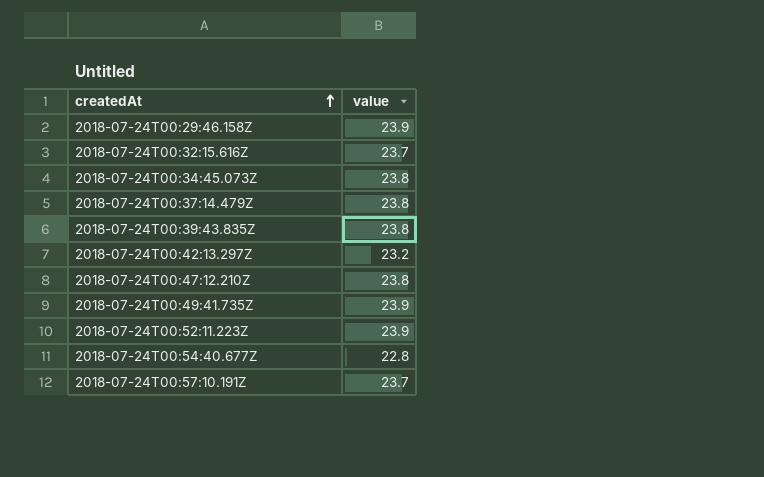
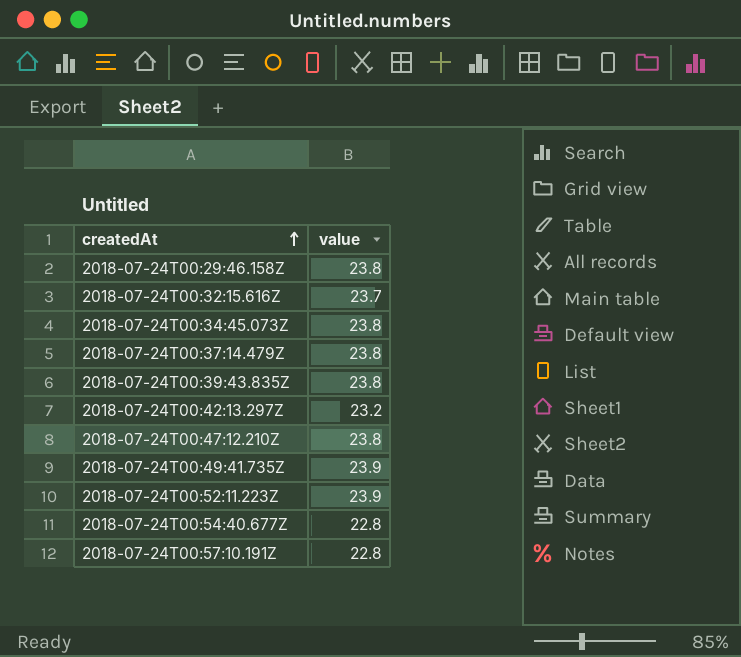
2018-07-24T00:29:46.158Z | value: 23.9 -> 23.8
2018-07-24T00:57:10.191Z | value: 23.7 -> 22.8

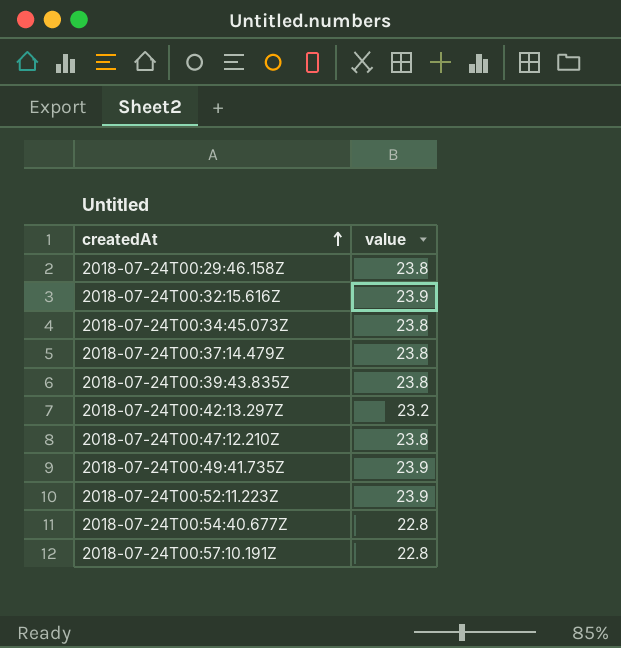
2018-07-24T00:32:15.616Z | value: 23.7 -> 23.9

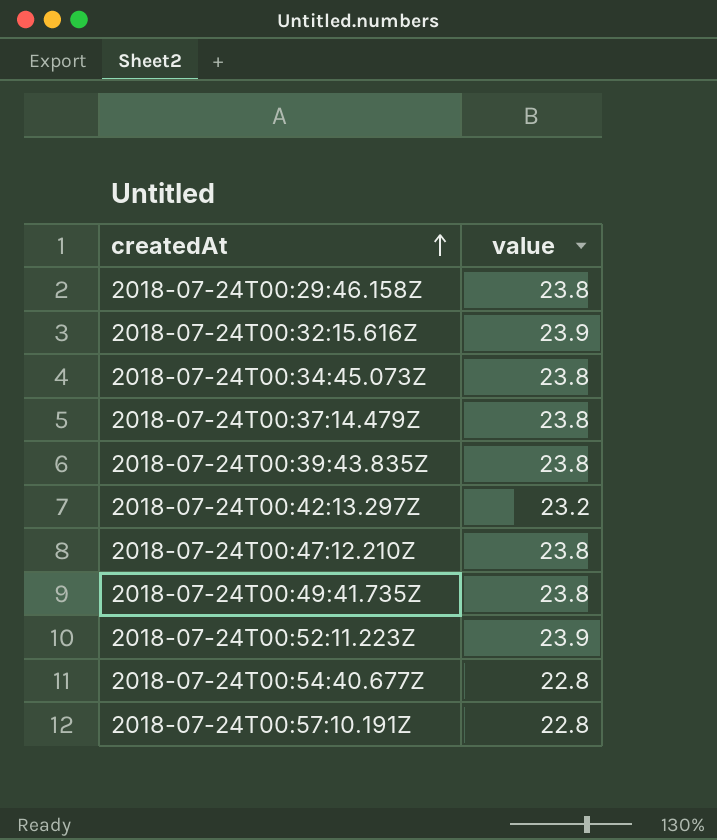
2018-07-24T00:49:41.735Z | value: 23.9 -> 23.8

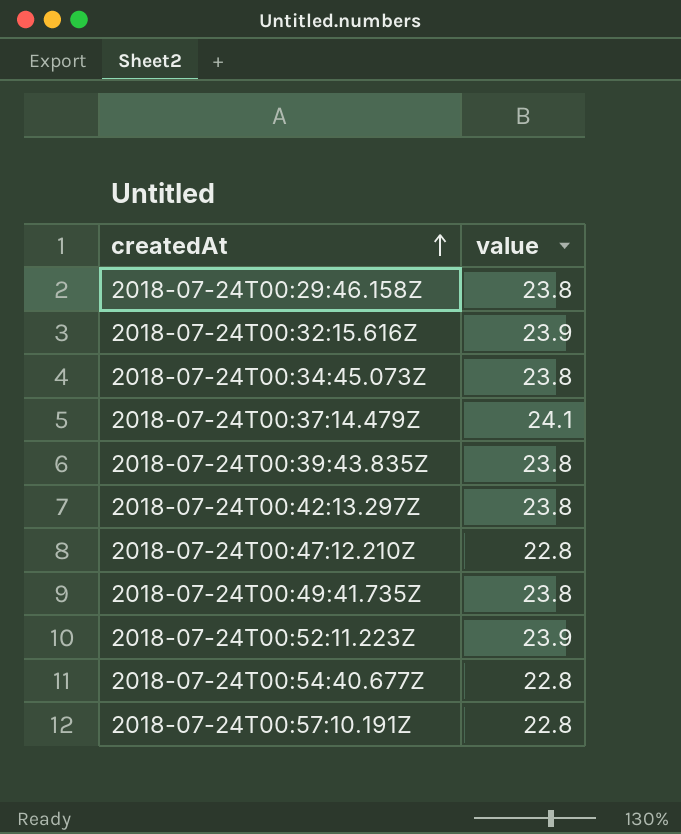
2018-07-24T00:37:14.479Z | value: 23.8 -> 24.1
2018-07-24T00:42:13.297Z | value: 23.2 -> 23.8
2018-07-24T00:47:12.210Z | value: 23.8 -> 22.8

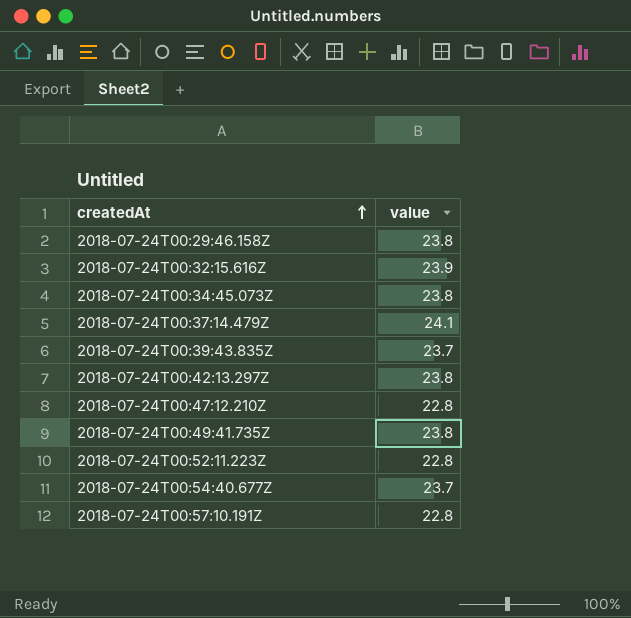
2018-07-24T00:39:43.835Z | value: 23.8 -> 23.7
2018-07-24T00:52:11.223Z | value: 23.9 -> 22.8
2018-07-24T00:54:40.677Z | value: 22.8 -> 23.7

